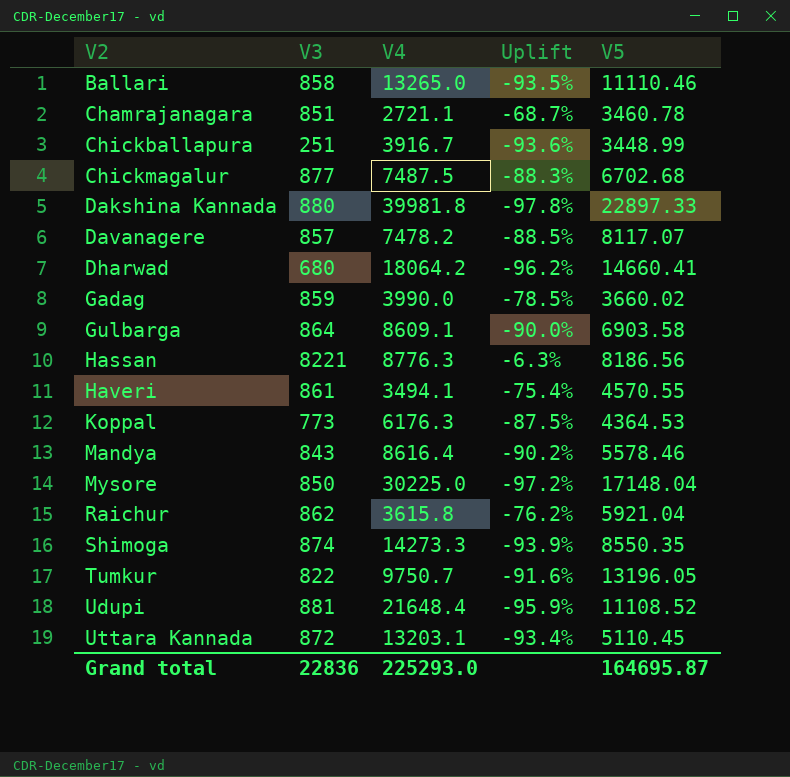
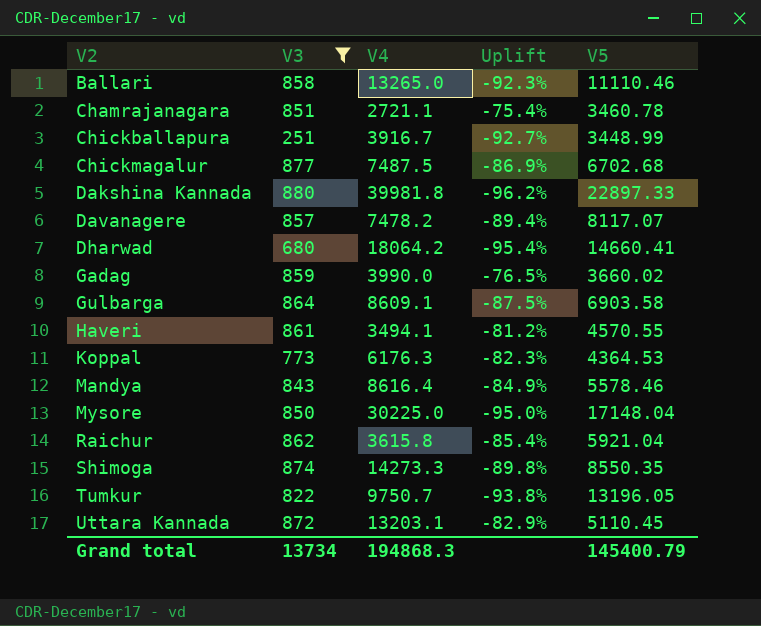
filter: none -> V3 <= 880
column Uplift | formula: ([V3] - [V4]) / [V4] -> ([V3] - [V5]) / [V5]
Grand total | V3: 22836 -> 13734
Grand total | V4: 225293.0 -> 194868.3
Grand total | V5: 164695.87 -> 145400.79

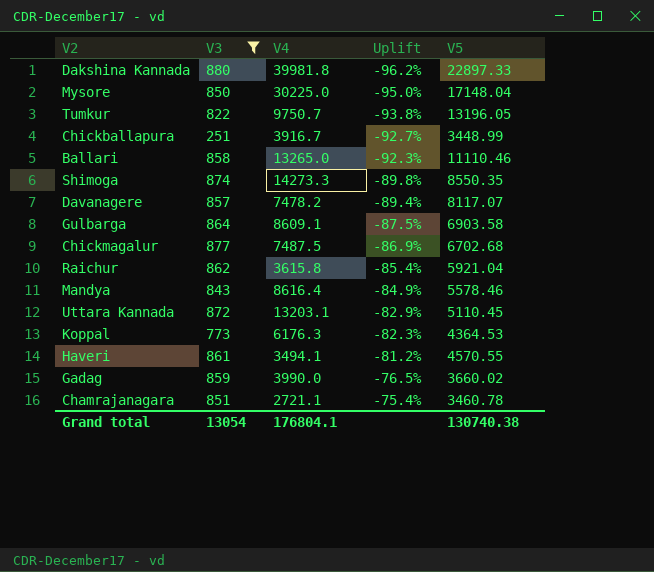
row order: V2 ascending -> Uplift ascending
row Dharwad: 680 | 18064.2 | -95.4% | 14660.41 -> none
Grand total | V3: 13734 -> 13054
Grand total | V4: 194868.3 -> 176804.1
Grand total | V5: 145400.79 -> 130740.38

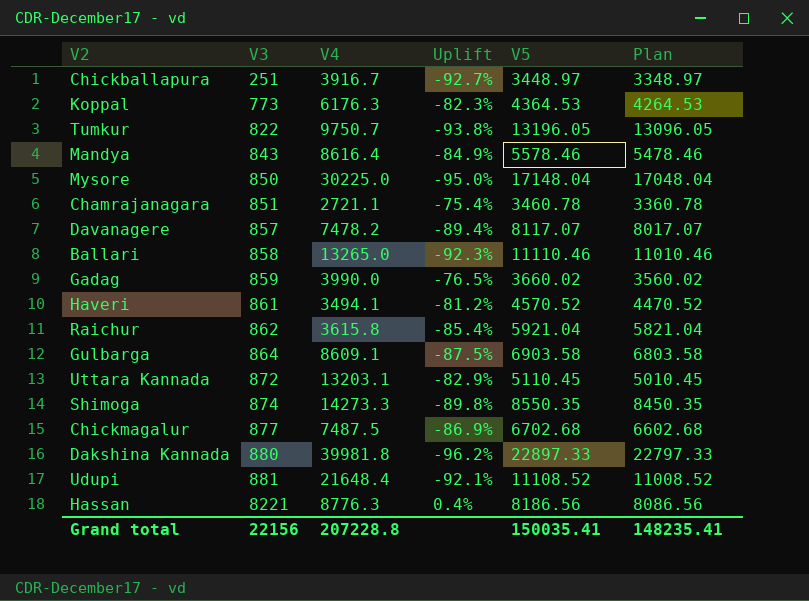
filter: V3 <= 880 -> none
row order: Uplift ascending -> V3 ascending
column Plan | formula: none -> [V5] - 100
Chickballapura | V5: 3448.99 -> 3448.97
Haveri | V5: 4570.55 -> 4570.52
Grand total | V3: 13054 -> 22156
Grand total | V4: 176804.1 -> 207228.8
Grand total | V5: 130740.38 -> 150035.41

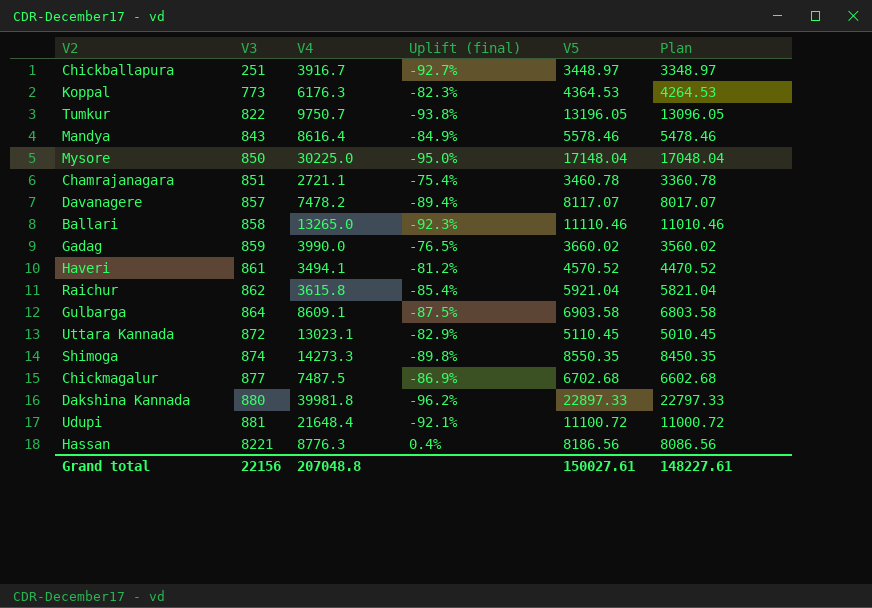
column name: Uplift -> Uplift (final)
Uttara Kannada | V4: 13203.1 -> 13023.1
Udupi | V5: 11108.52 -> 11100.72
Udupi | Plan: 11008.52 -> 11000.72
Grand total | V4: 207228.8 -> 207048.8
Grand total | V5: 150035.41 -> 150027.61
Grand total | Plan: 148235.41 -> 148227.61

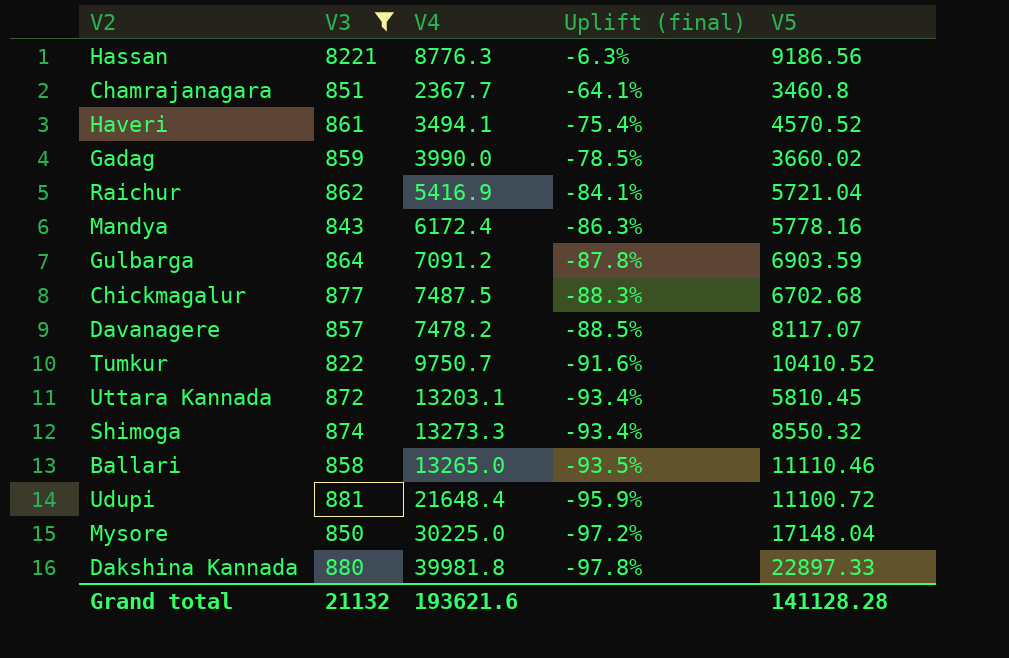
filter: none -> V3 >= 822
row order: V3 ascending -> Uplift (final) descending
column Plan | formula: [V5] - 100 -> none
column Uplift (final) | formula: ([V3] - [V5]) / [V5] -> ([V3] - [V4]) / [V4]
Hassan | V5: 8186.56 -> 9186.56
Chamrajanagara | V4: 2721.1 -> 2367.7
Chamrajanagara | V5: 3460.78 -> 3460.8
Raichur | V4: 3615.8 -> 5416.9
Raichur | V5: 5921.04 -> 5721.04
Mandya | V4: 8616.4 -> 6172.4
Mandya | V5: 5578.46 -> 5778.16
Gulbarga | V4: 8609.1 -> 7091.2
Gulbarga | V5: 6903.58 -> 6903.59
Tumkur | V5: 13196.05 -> 10410.52
Uttara Kannada | V4: 13023.1 -> 13203.1
Uttara Kannada | V5: 5110.45 -> 5810.45
Shimoga | V4: 14273.3 -> 13273.3
Shimoga | V5: 8550.35 -> 8550.32
Grand total | V3: 22156 -> 21132
Grand total | V4: 207048.8 -> 193621.6
Grand total | V5: 150027.61 -> 141128.28

